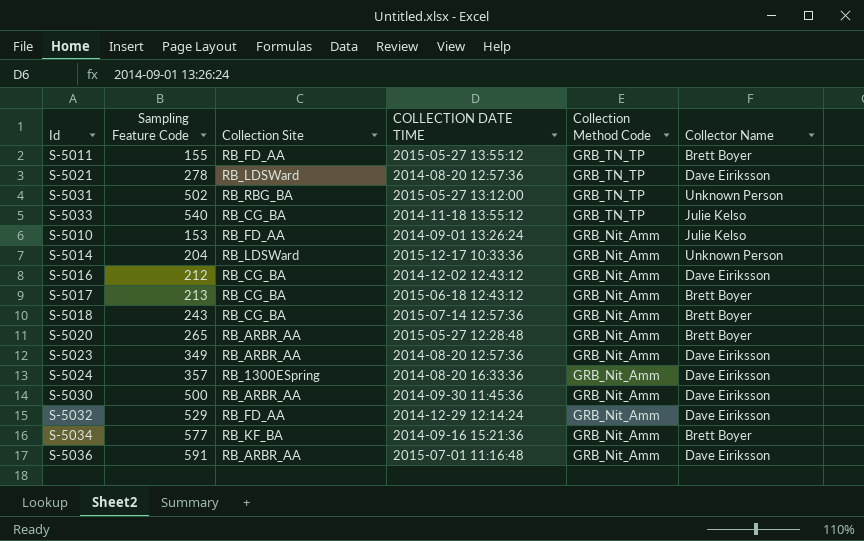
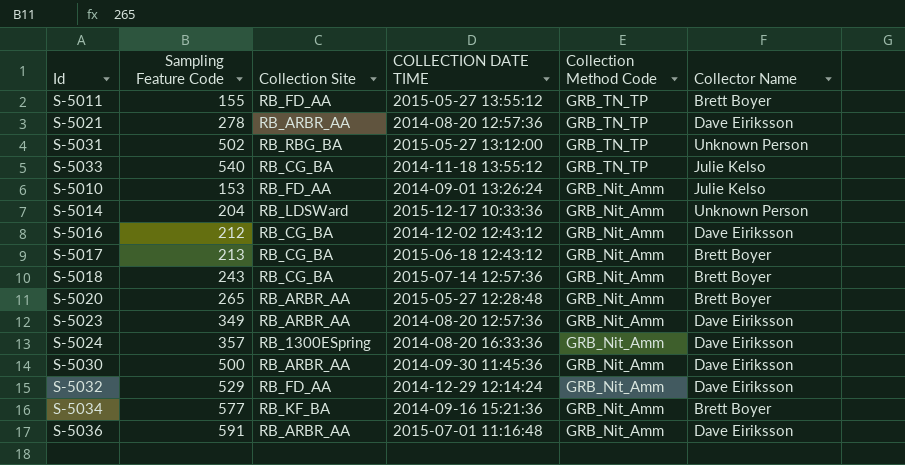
S-5021 | Collection Site: RB_LDSWard -> RB_ARBR_AA

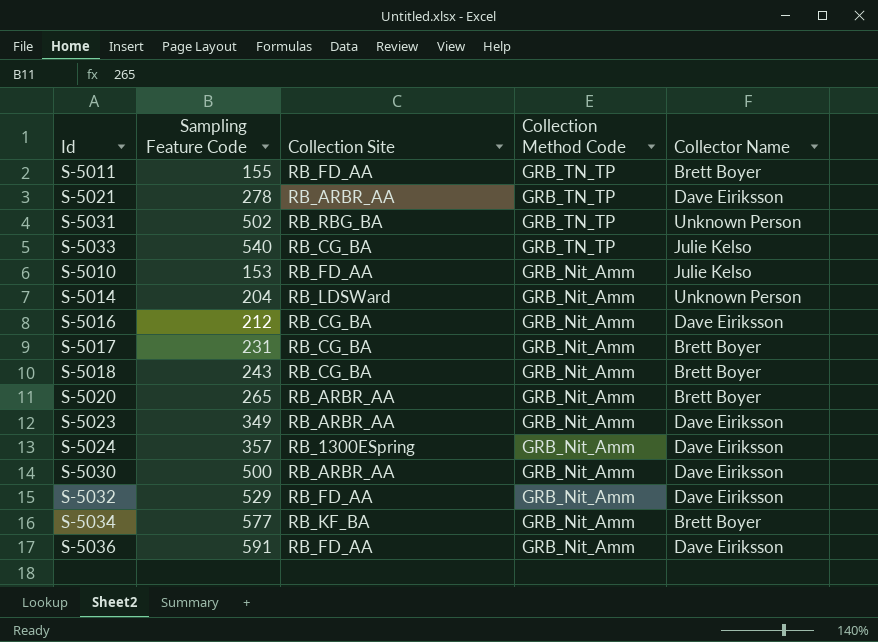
column COLLECTION DATE TIME | position: 4 -> none
S-5017 | Sampling Feature Code: 213 -> 231
S-5036 | Collection Site: RB_ARBR_AA -> RB_FD_AA

